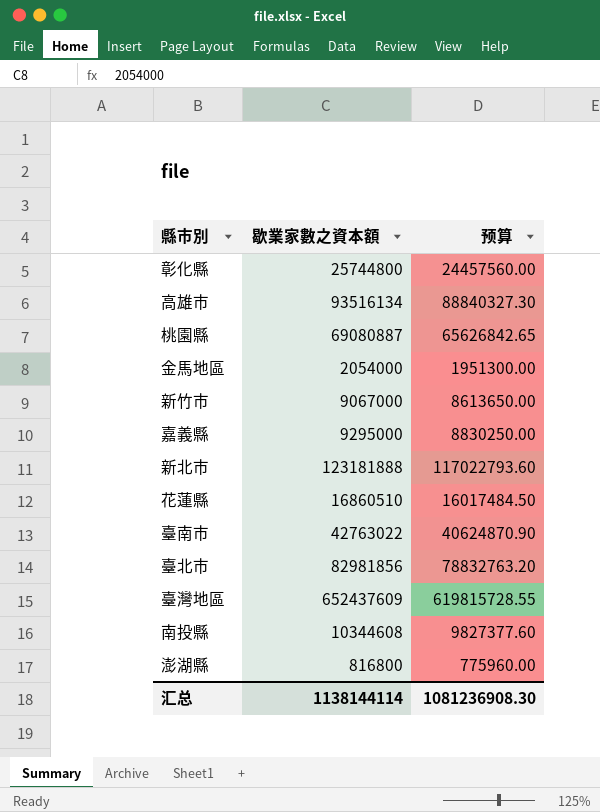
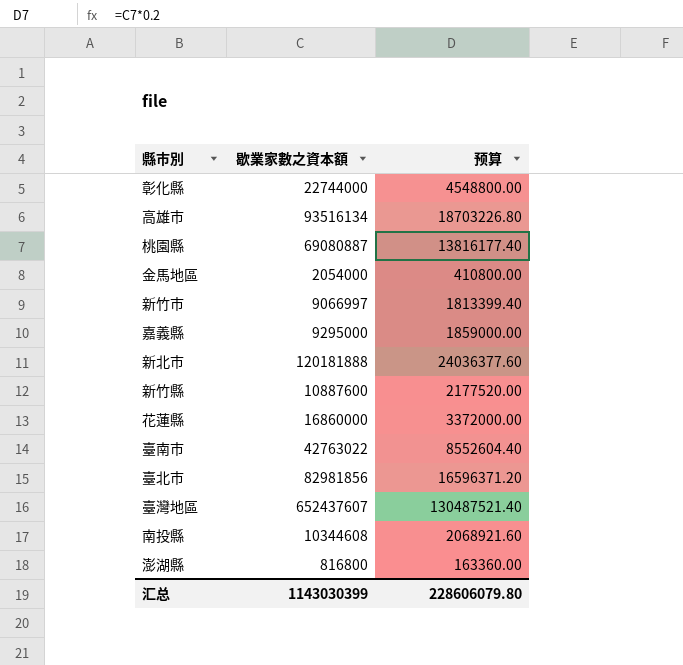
column 预算 | formula: [歇業家數之資本額] * 0.95 -> [歇業家數之資本額] * 0.2
彰化縣 | 歇業家數之資本額: 25744800 -> 22744000
新竹市 | 歇業家數之資本額: 9067000 -> 9066997
新北市 | 歇業家數之資本額: 123181888 -> 120181888
row 新竹縣: none -> 10887600 | 2177520.00
花蓮縣 | 歇業家數之資本額: 16860510 -> 16860000
臺灣地區 | 歇業家數之資本額: 652437609 -> 652437607
汇总 | 歇業家數之資本額: 1138144114 -> 1143030399
汇总 | 预算: 1081236908.30 -> 228606079.80

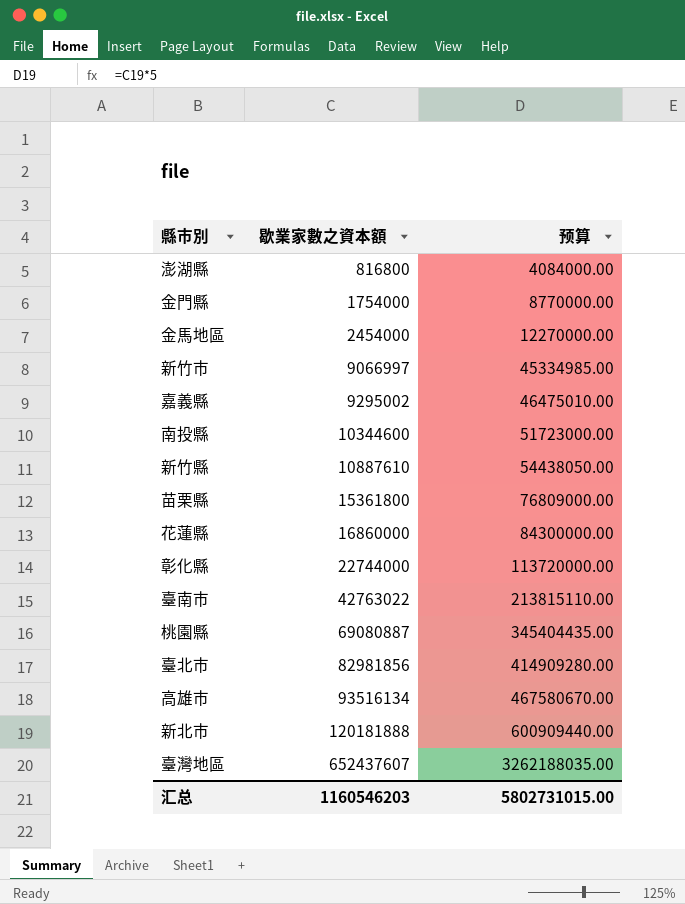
row order: none -> 歇業家數之資本額 ascending
column 预算 | formula: [歇業家數之資本額] * 0.2 -> [歇業家數之資本額] * 5
row 金門縣: none -> 1754000 | 8770000.00
金馬地區 | 歇業家數之資本額: 2054000 -> 2454000
嘉義縣 | 歇業家數之資本額: 9295000 -> 9295002
南投縣 | 歇業家數之資本額: 10344608 -> 10344600
新竹縣 | 歇業家數之資本額: 10887600 -> 10887610
row 苗栗縣: none -> 15361800 | 76809000.00
汇总 | 歇業家數之資本額: 1143030399 -> 1160546203
汇总 | 预算: 228606079.80 -> 5802731015.00

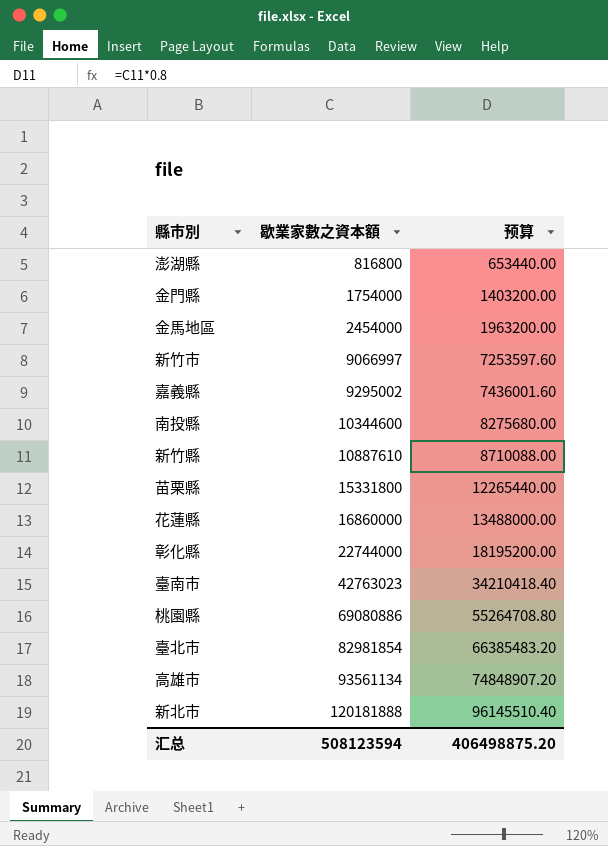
column 预算 | formula: [歇業家數之資本額] * 5 -> [歇業家數之資本額] * 0.8
row 臺灣地區: 652437607 | 3262188035.00 -> none
苗栗縣 | 歇業家數之資本額: 15361800 -> 15331800
臺南市 | 歇業家數之資本額: 42763022 -> 42763023
桃園縣 | 歇業家數之資本額: 69080887 -> 69080886
臺北市 | 歇業家數之資本額: 82981856 -> 82981854
高雄市 | 歇業家數之資本額: 93516134 -> 93561134
汇总 | 歇業家數之資本額: 1160546203 -> 508123594
汇总 | 预算: 5802731015.00 -> 406498875.20

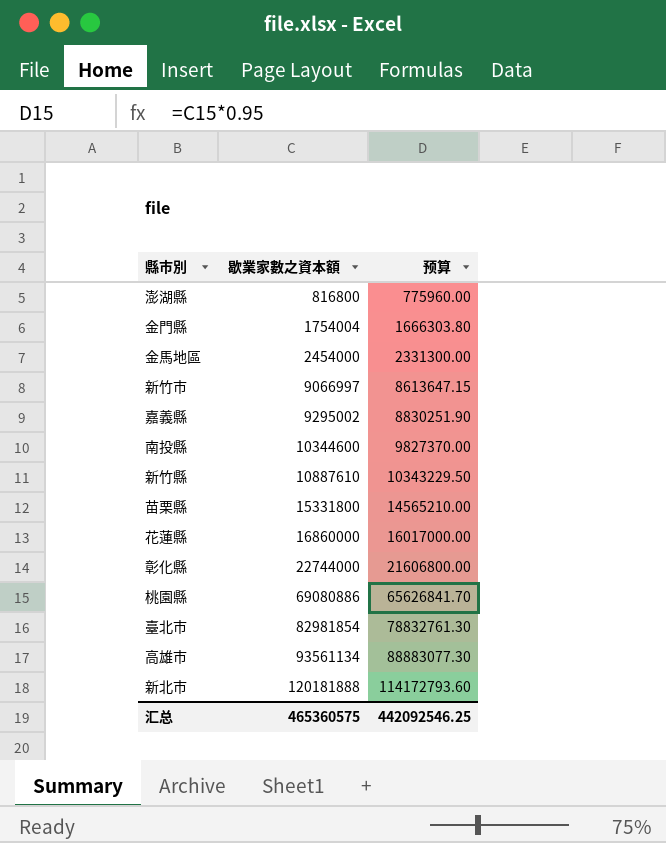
column 预算 | formula: [歇業家數之資本額] * 0.8 -> [歇業家數之資本額] * 0.95
row 臺南市: 42763023 | 34210418.40 -> none
金門縣 | 歇業家數之資本額: 1754000 -> 1754004
汇总 | 歇業家數之資本額: 508123594 -> 465360575
汇总 | 预算: 406498875.20 -> 442092546.25

